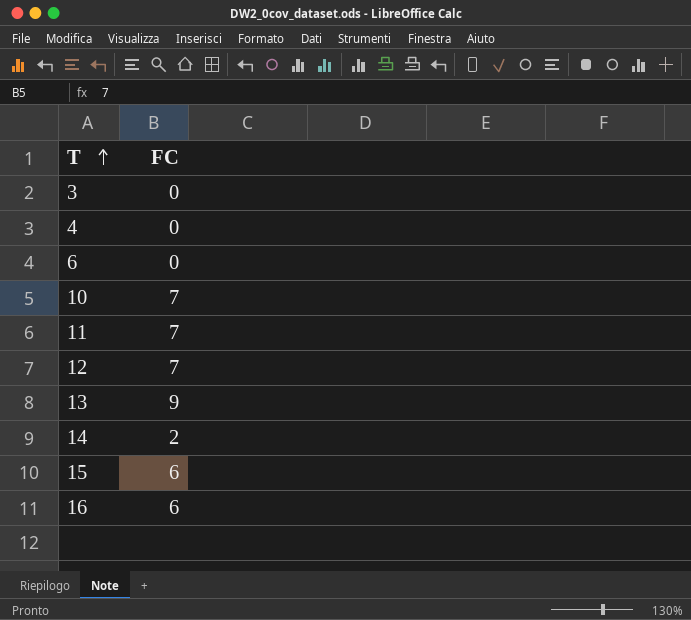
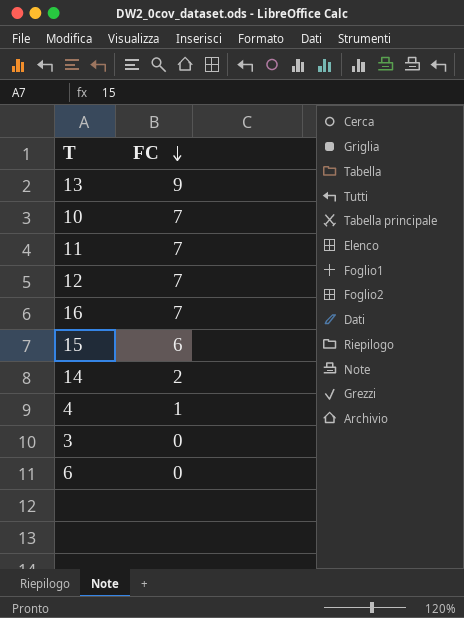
row order: T ascending -> FC descending
16 | FC: 6 -> 7
4 | FC: 0 -> 1

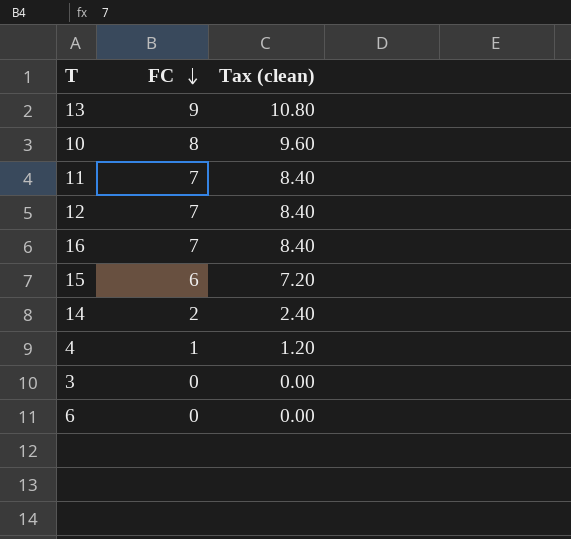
column Tax (clean) | formula: none -> [FC] * 1.2
10 | FC: 7 -> 8

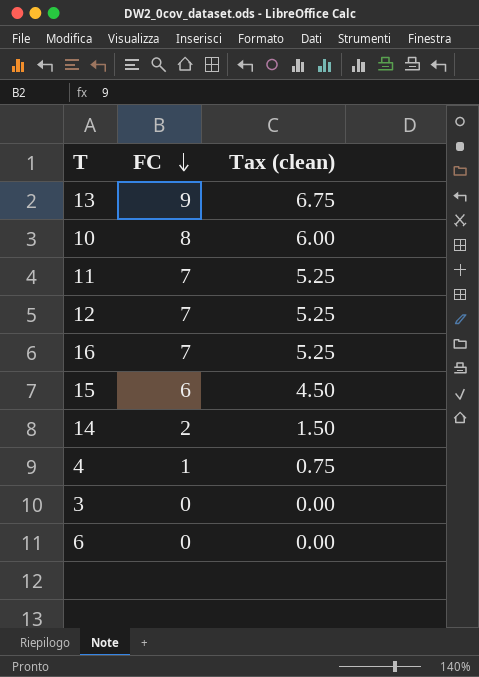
column Tax (clean) | formula: [FC] * 1.2 -> [FC] * 0.75

